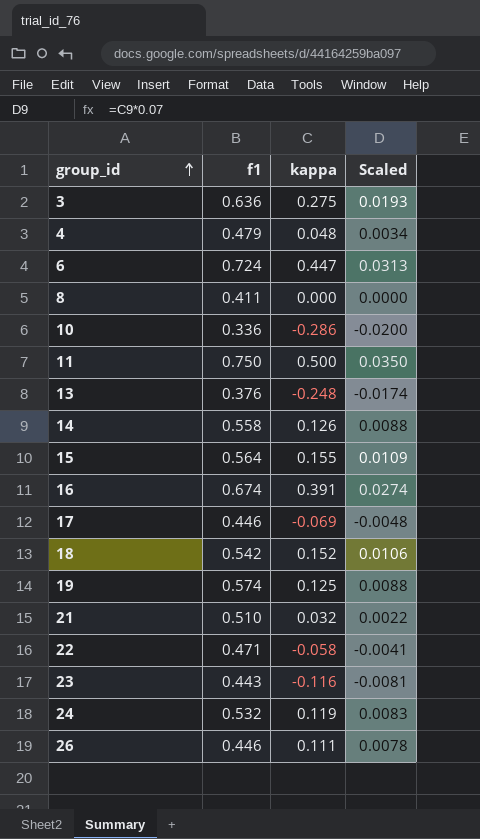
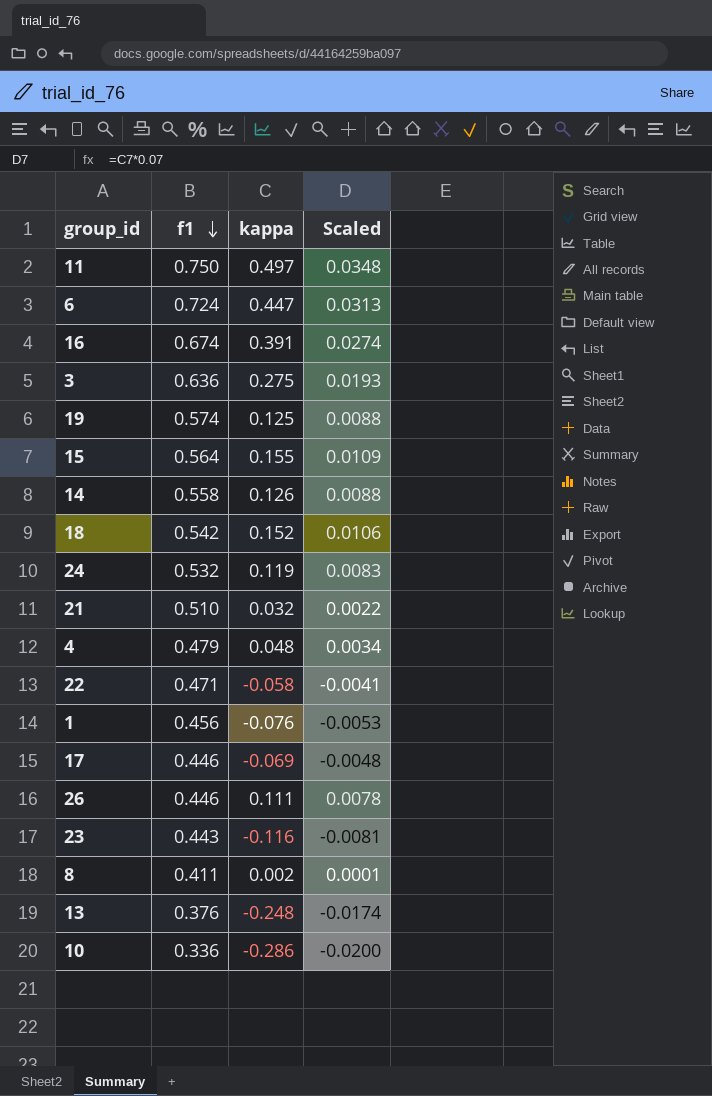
row order: group_id ascending -> f1 descending
11 | kappa: 0.500 -> 0.497
11 | Scaled: 0.0350 -> 0.0348
row 1: none -> 0.456 | -0.076 | -0.0053
8 | kappa: 0.000 -> 0.002
8 | Scaled: 0.0000 -> 0.0001

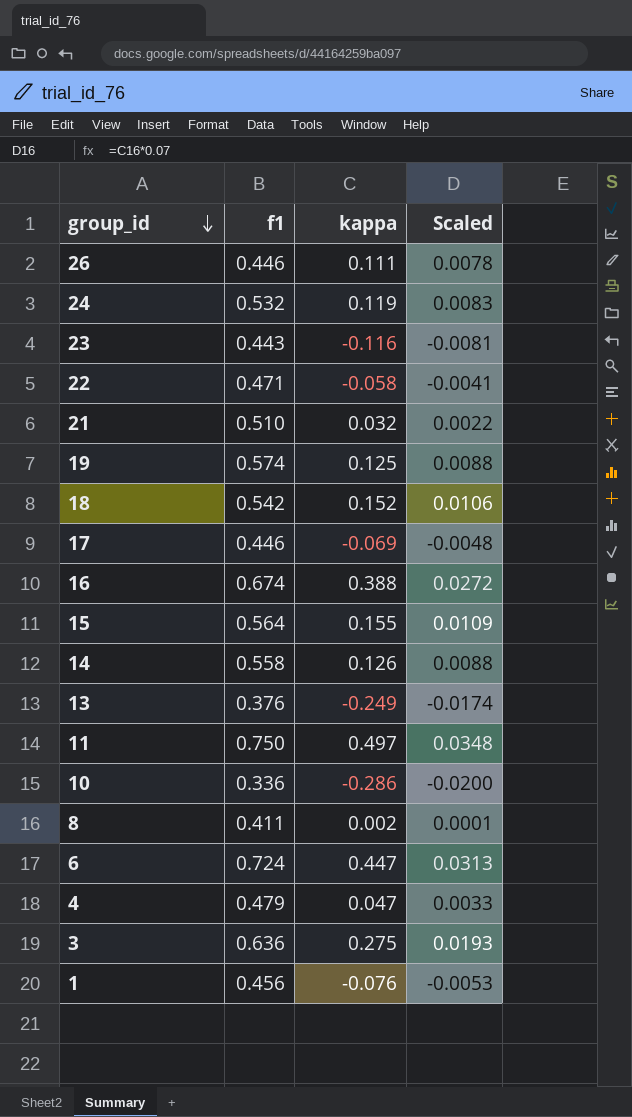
row order: f1 descending -> group_id descending
16 | kappa: 0.391 -> 0.388
16 | Scaled: 0.0274 -> 0.0272
13 | kappa: -0.248 -> -0.249
4 | kappa: 0.048 -> 0.047
4 | Scaled: 0.0034 -> 0.0033

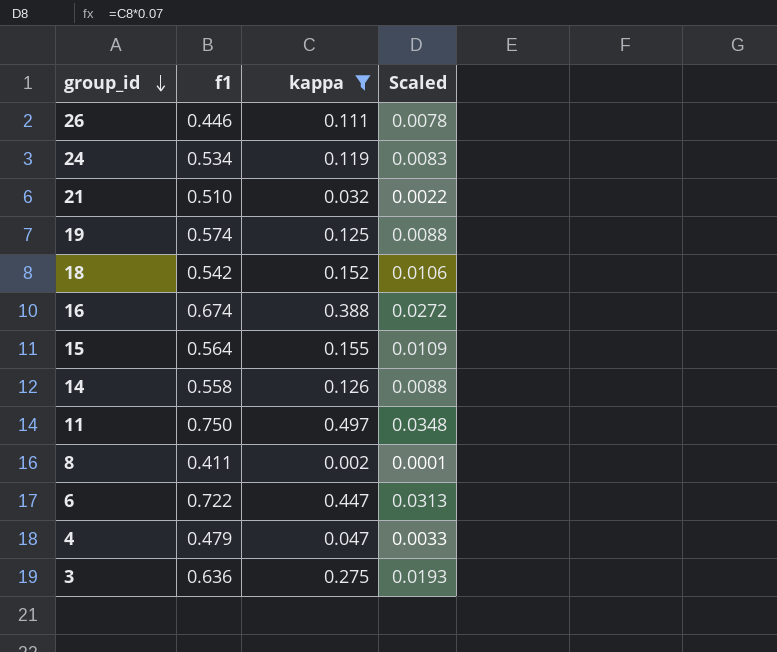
filter: none -> kappa >= 0.002
24 | f1: 0.532 -> 0.534
6 | f1: 0.724 -> 0.722

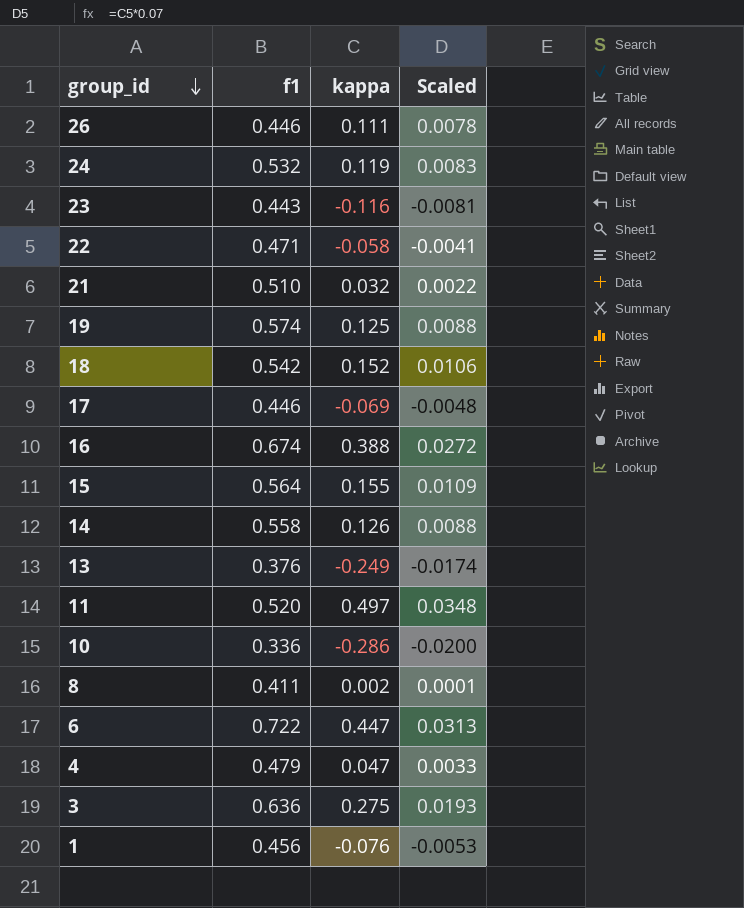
filter: kappa >= 0.002 -> none
24 | f1: 0.534 -> 0.532
11 | f1: 0.750 -> 0.520

